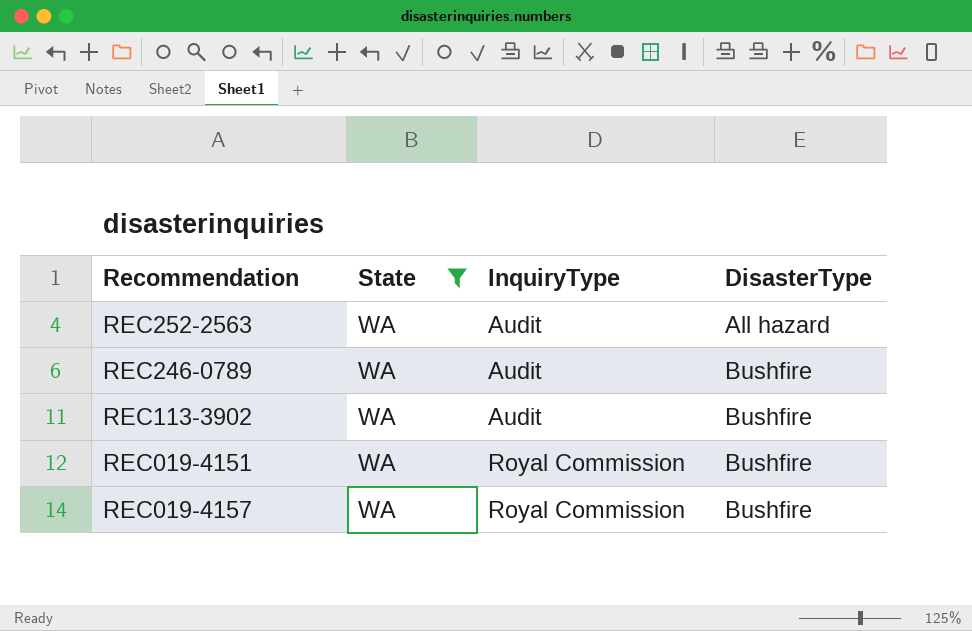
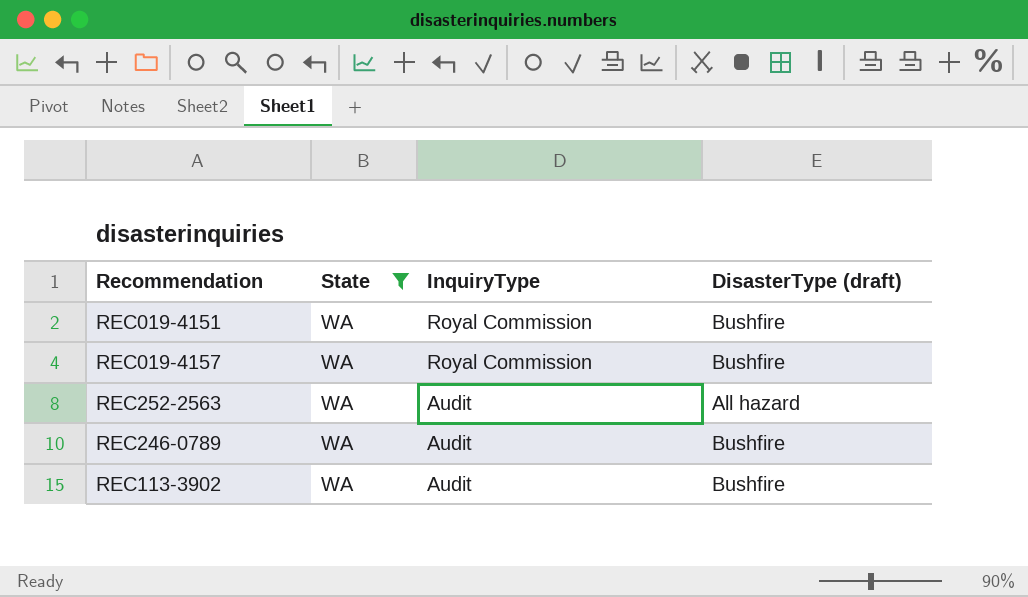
row order: InquiryType ascending -> InquiryType descending
column name: DisasterType -> DisasterType (draft)

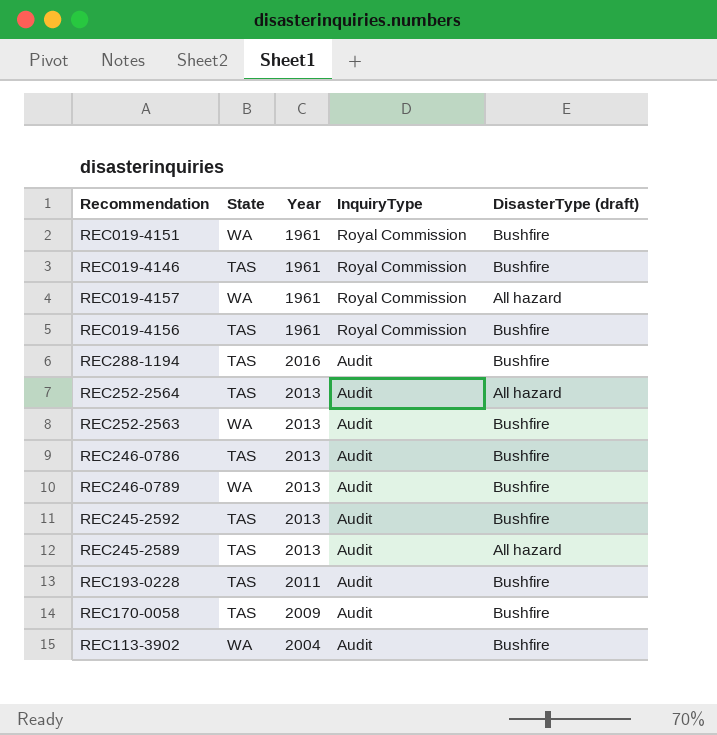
filter: State = WA -> none
column Year | position: none -> 3
REC019-4157 | DisasterType (draft): Bushfire -> All hazard
REC252-2563 | DisasterType (draft): All hazard -> Bushfire

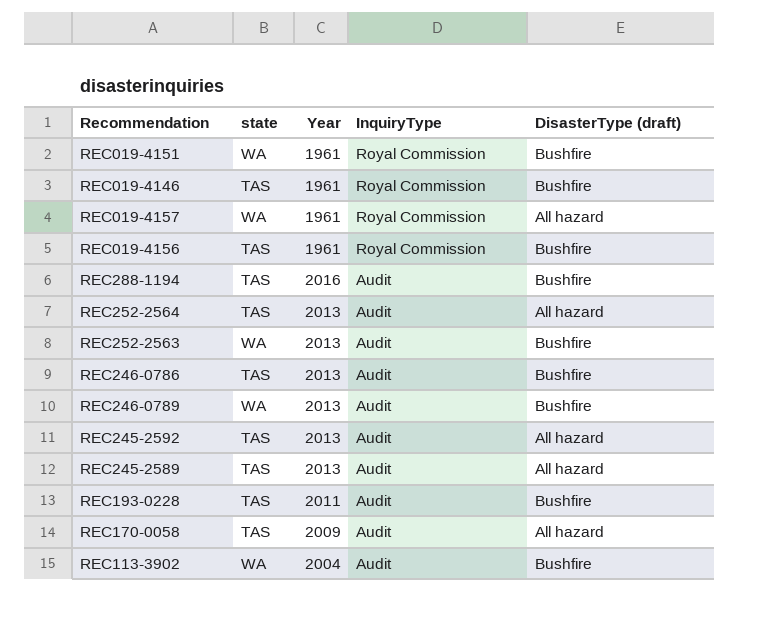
column name: State -> state
REC245-2592 | DisasterType (draft): Bushfire -> All hazard
REC170-0058 | DisasterType (draft): Bushfire -> All hazard

